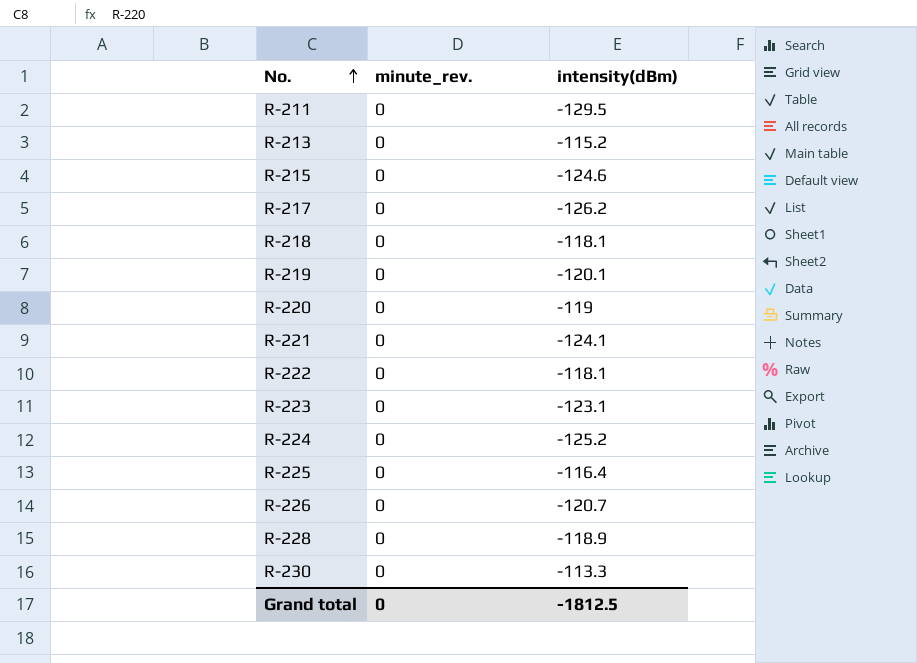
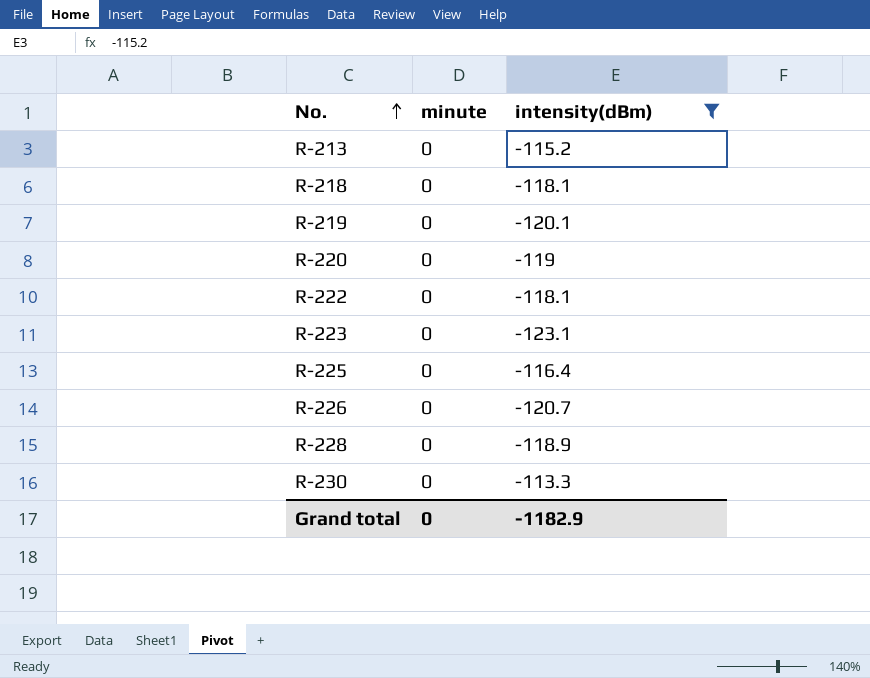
filter: none -> intensity(dBm) >= -123.1
column name: minute_rev. -> minute
Grand total | intensity(dBm): -1812.5 -> -1182.9

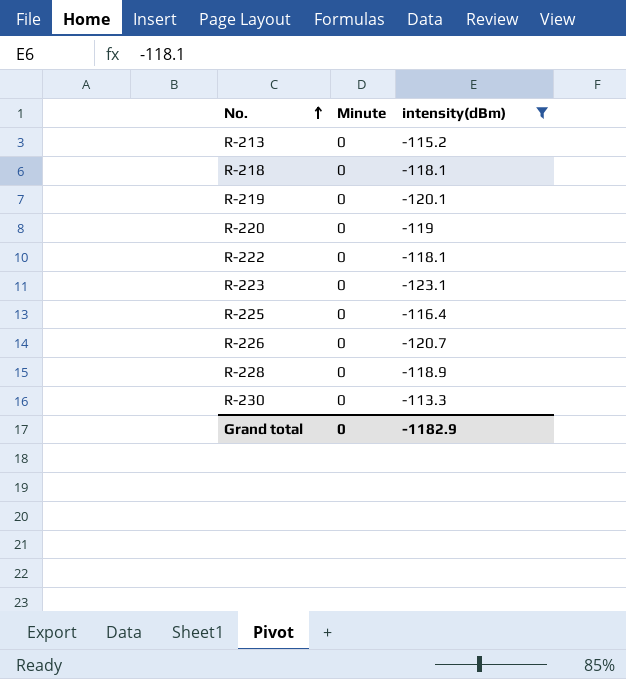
column name: minute -> Minute

